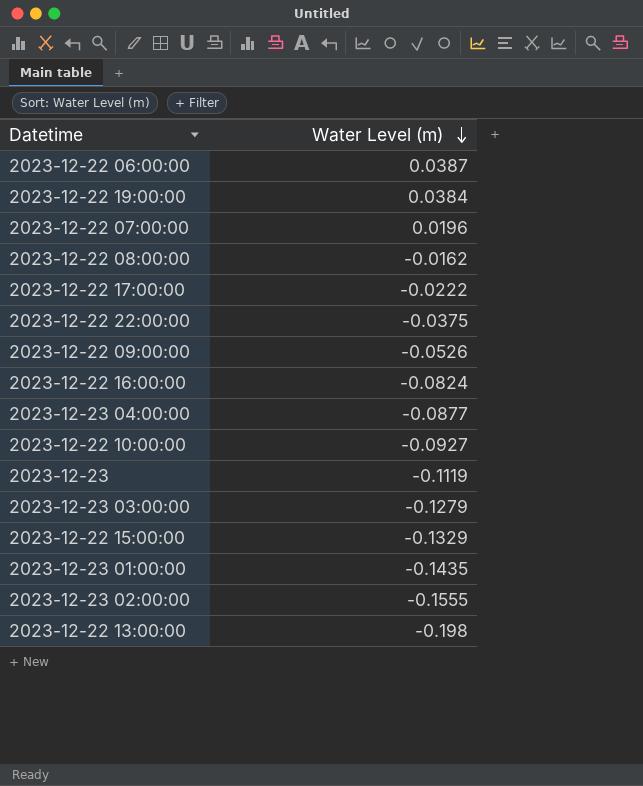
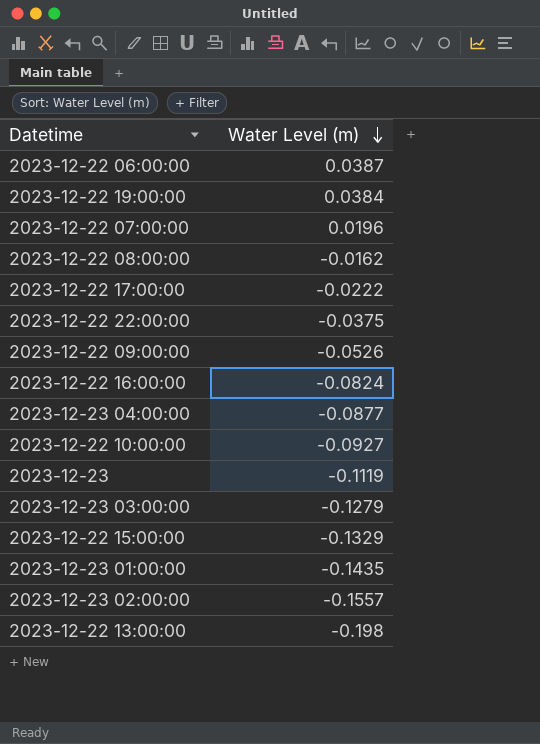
2023-12-23 02:00:00 | Water Level (m): -0.1555 -> -0.1557

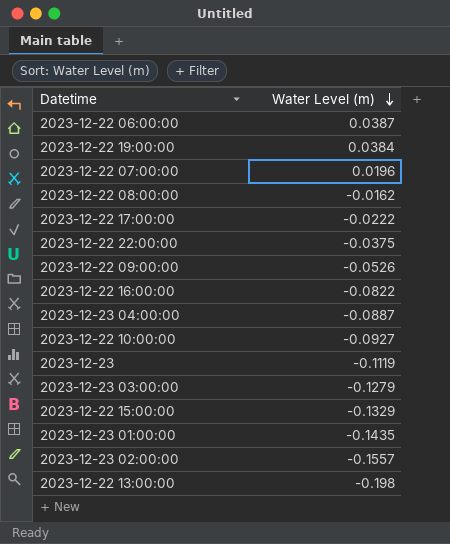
2023-12-22 16:00:00 | Water Level (m): -0.0824 -> -0.0822
2023-12-23 04:00:00 | Water Level (m): -0.0877 -> -0.0887

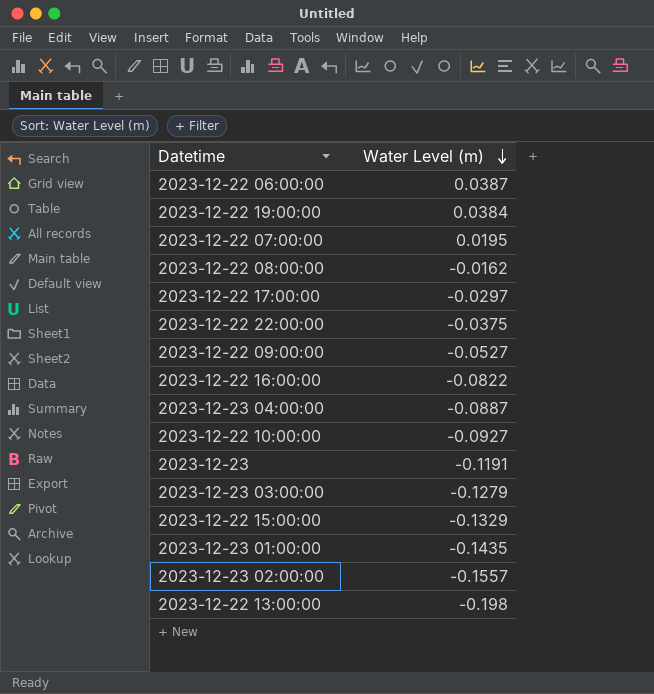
2023-12-22 07:00:00 | Water Level (m): 0.0196 -> 0.0195
2023-12-22 17:00:00 | Water Level (m): -0.0222 -> -0.0297
2023-12-22 09:00:00 | Water Level (m): -0.0526 -> -0.0527
2023-12-23 | Water Level (m): -0.1119 -> -0.1191

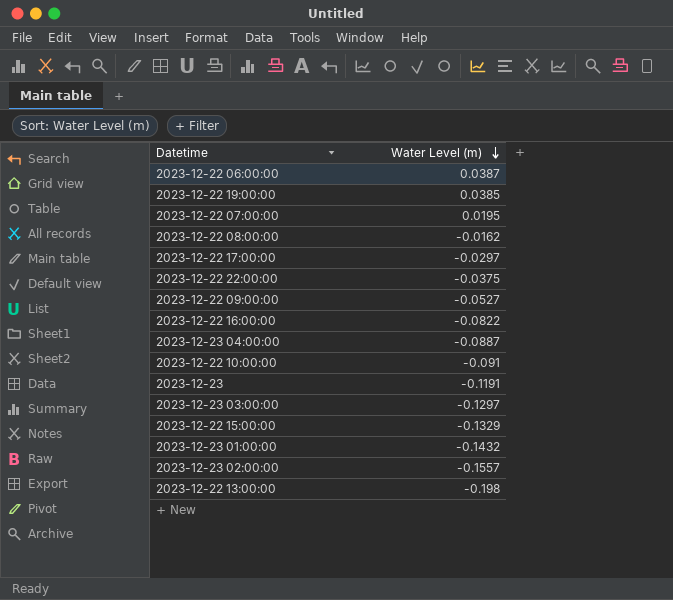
2023-12-22 19:00:00 | Water Level (m): 0.0384 -> 0.0385
2023-12-22 10:00:00 | Water Level (m): -0.0927 -> -0.091
2023-12-23 03:00:00 | Water Level (m): -0.1279 -> -0.1297
2023-12-23 01:00:00 | Water Level (m): -0.1435 -> -0.1432

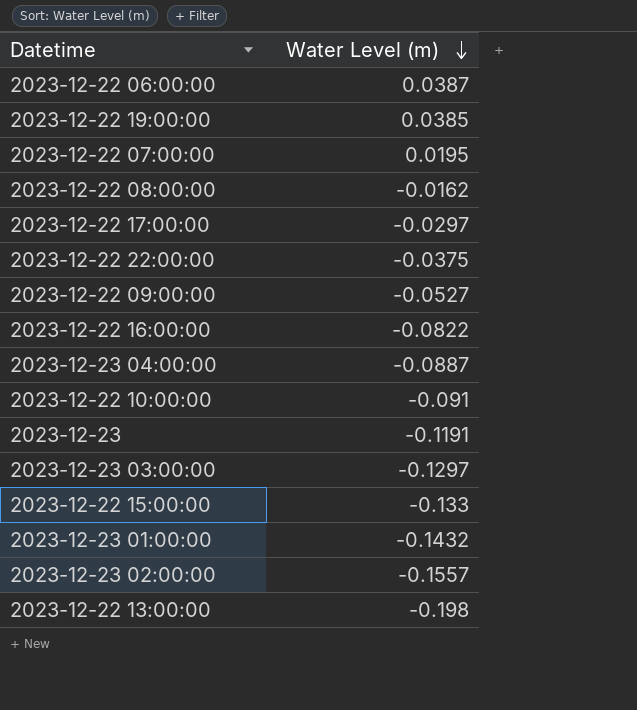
2023-12-22 15:00:00 | Water Level (m): -0.1329 -> -0.133

